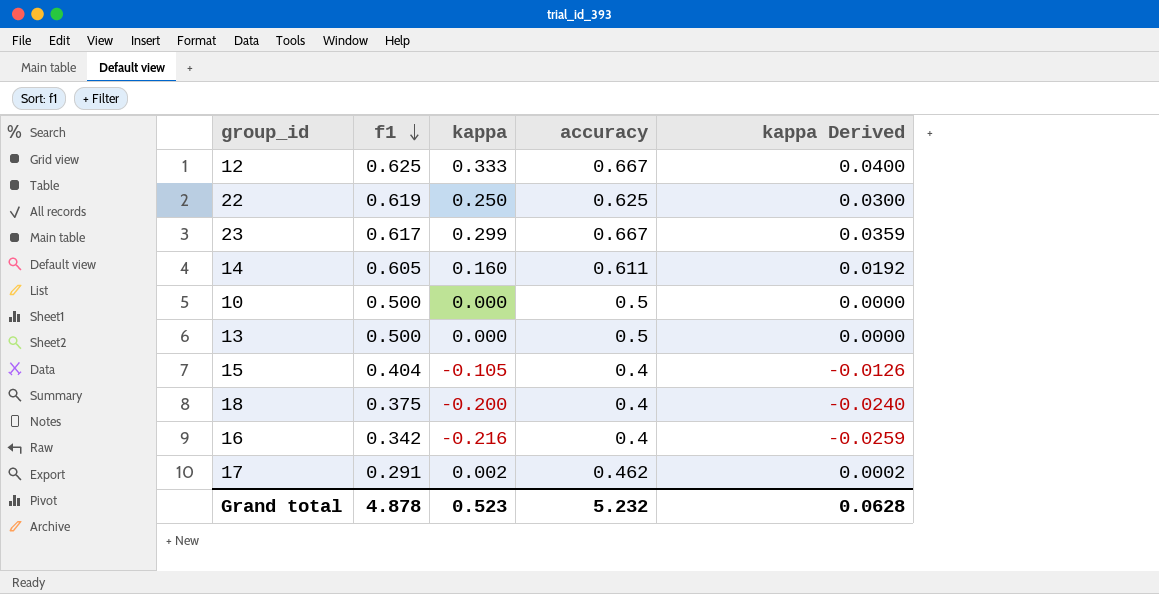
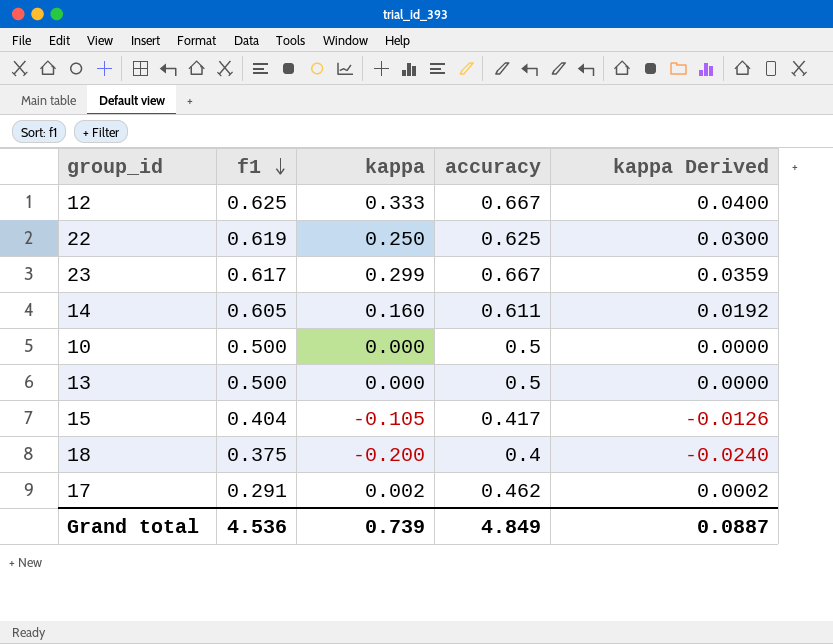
row 16: 0.342 | -0.216 | 0.4 | -0.0259 -> none
15 | accuracy: 0.4 -> 0.417
Grand total | f1: 4.878 -> 4.536
Grand total | kappa: 0.523 -> 0.739
Grand total | accuracy: 5.232 -> 4.849
Grand total | kappa Derived: 0.0628 -> 0.0887

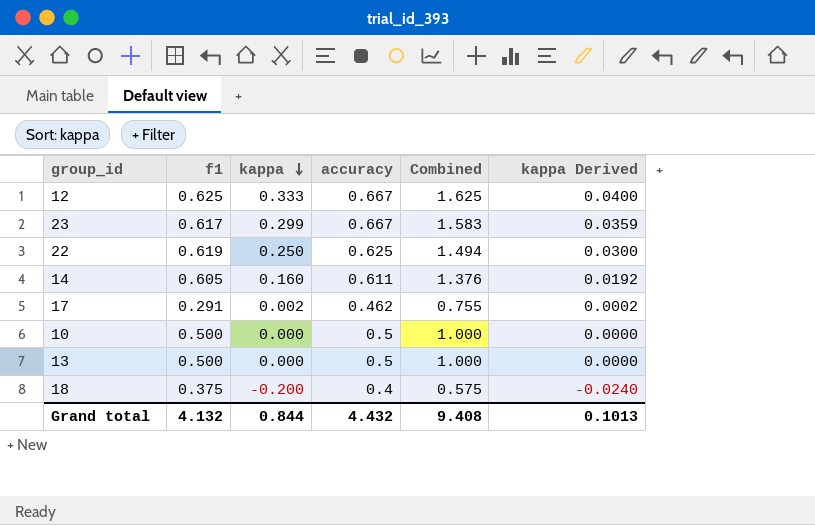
row order: f1 descending -> kappa descending
column Combined | formula: none -> [f1] + [kappa] + [accuracy]
row 15: 0.404 | -0.105 | 0.417 | -0.0126 -> none
Grand total | f1: 4.536 -> 4.132
Grand total | kappa: 0.739 -> 0.844
Grand total | accuracy: 4.849 -> 4.432
Grand total | kappa Derived: 0.0887 -> 0.1013

